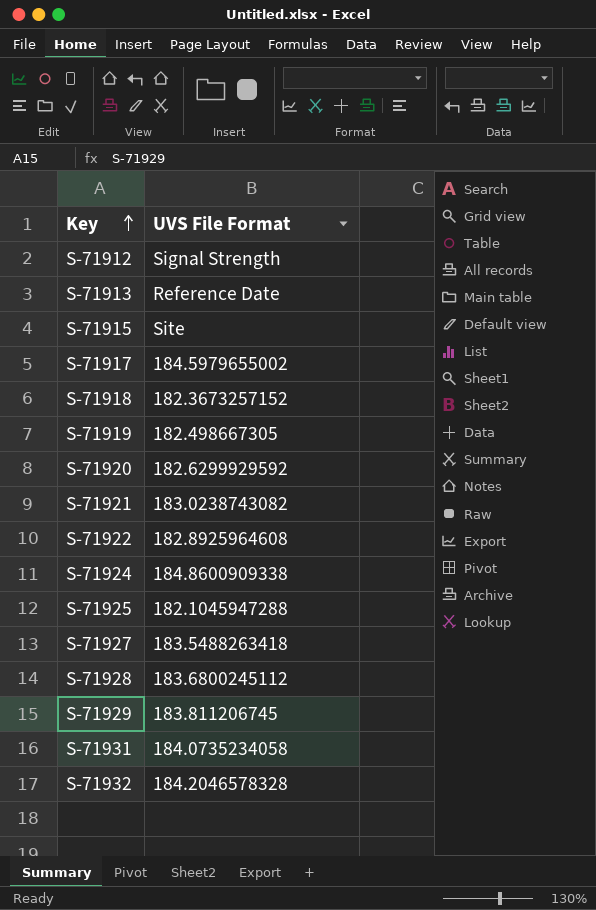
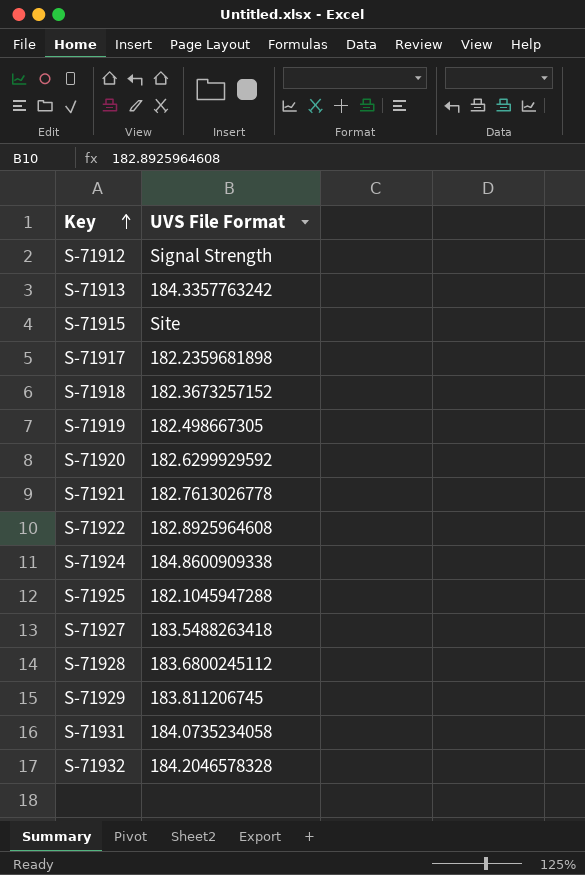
S-71913 | UVS File Format: Reference Date -> 184.3357763242
S-71917 | UVS File Format: 184.5979655002 -> 182.2359681898
S-71921 | UVS File Format: 183.0238743082 -> 182.7613026778

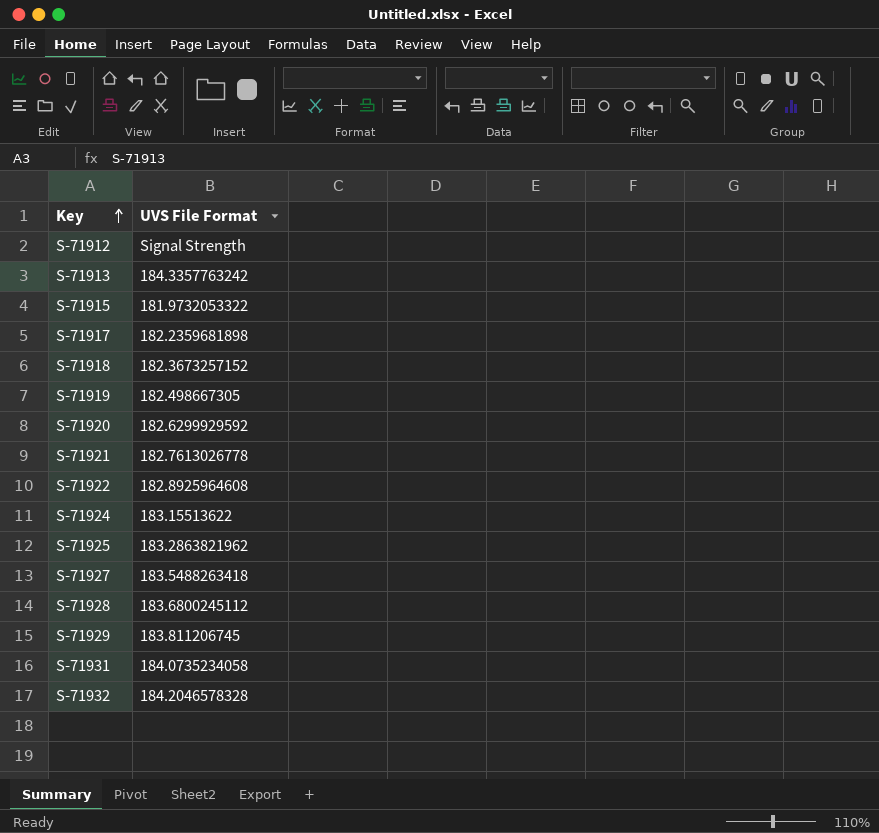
S-71915 | UVS File Format: Site -> 181.9732053322
S-71924 | UVS File Format: 184.8600909338 -> 183.15513622
S-71925 | UVS File Format: 182.1045947288 -> 183.2863821962

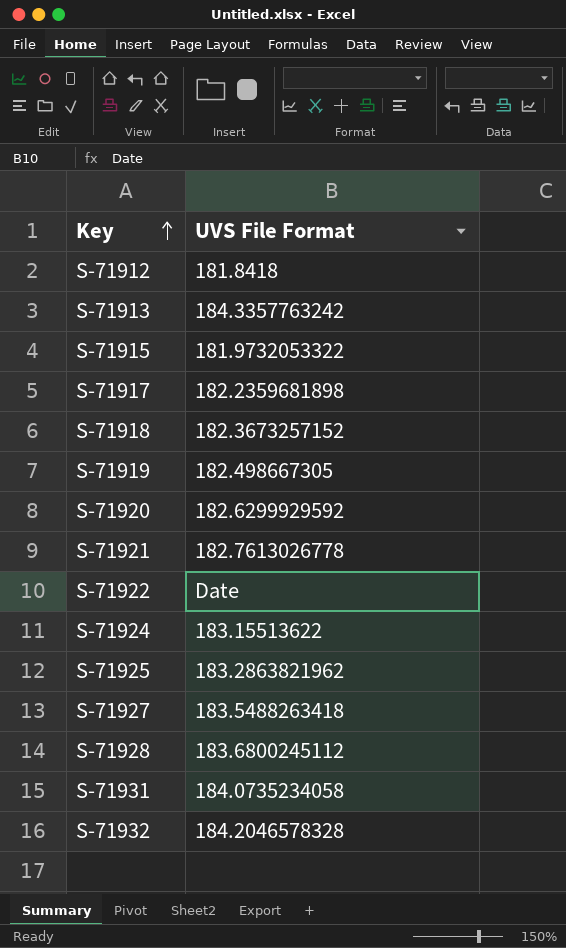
row S-71929: 183.811206745 -> none
S-71912 | UVS File Format: Signal Strength -> 181.8418
S-71922 | UVS File Format: 182.8925964608 -> Date

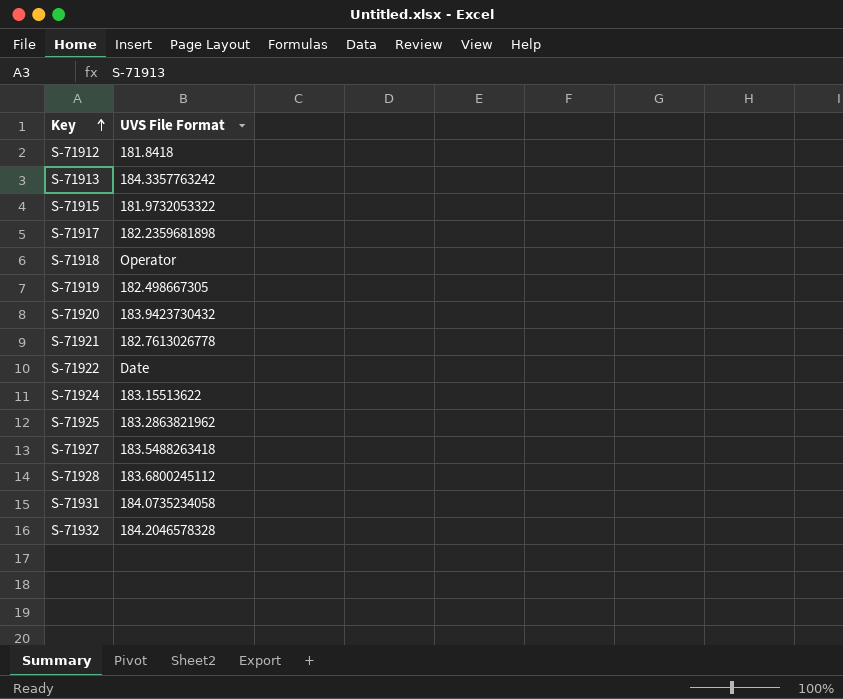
S-71918 | UVS File Format: 182.3673257152 -> Operator
S-71920 | UVS File Format: 182.6299929592 -> 183.9423730432

